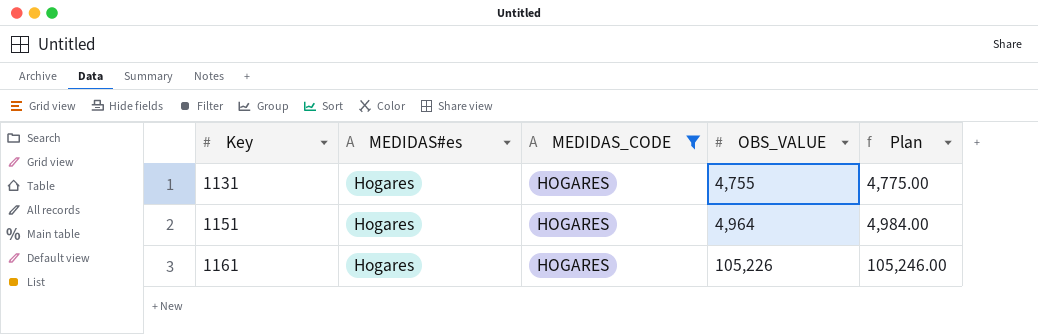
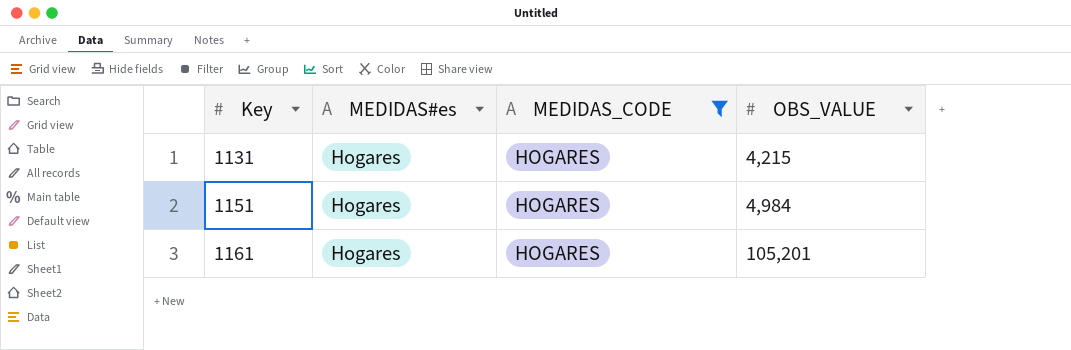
column Plan | formula: [OBS_VALUE] + 20 -> none
1131 | OBS_VALUE: 4,755 -> 4,215
1151 | OBS_VALUE: 4,964 -> 4,984
1161 | OBS_VALUE: 105,226 -> 105,201

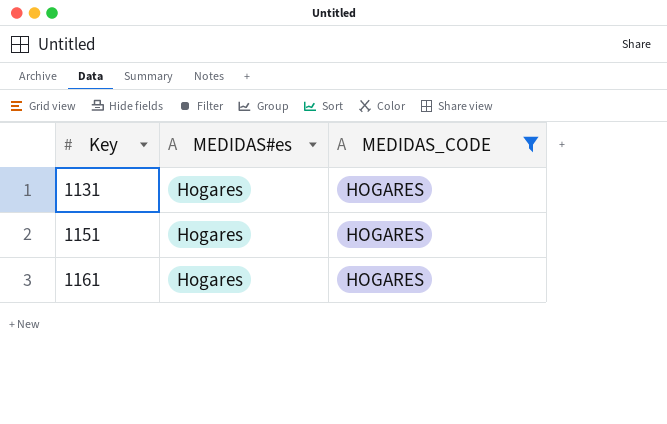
column OBS_VALUE | position: 4 -> none

